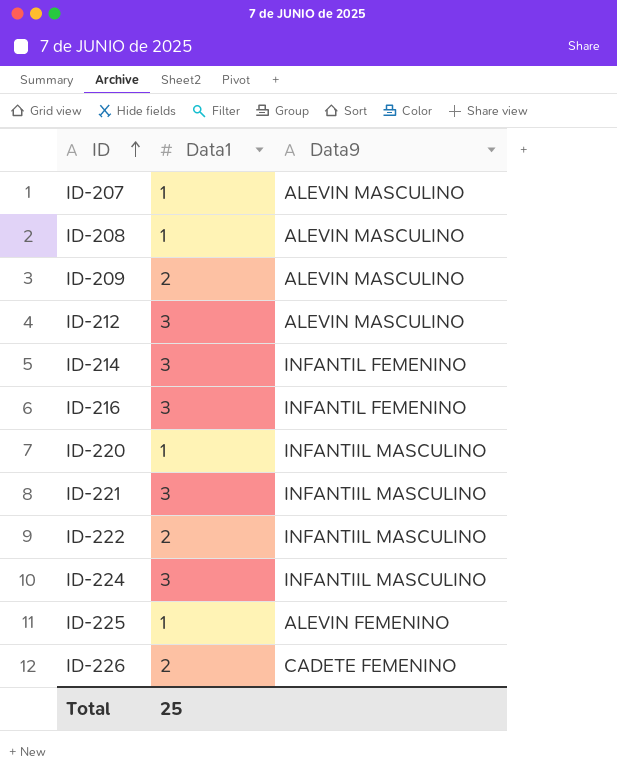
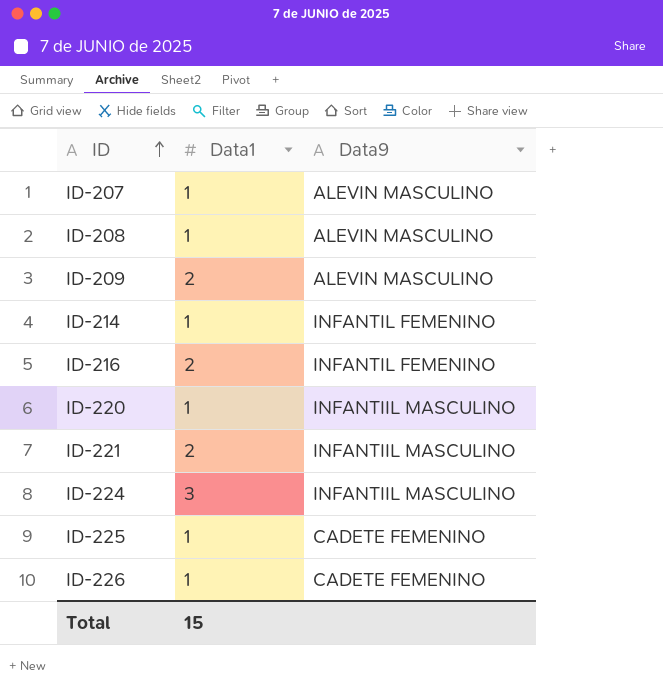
row ID-212: 3 | ALEVIN MASCULINO -> none
row ID-222: 2 | INFANTIIL MASCULINO -> none
ID-214 | Data1: 3 -> 1
ID-216 | Data1: 3 -> 2
ID-221 | Data1: 3 -> 2
ID-225 | Data9: ALEVIN FEMENINO -> CADETE FEMENINO
ID-226 | Data1: 2 -> 1
Total | Data1: 25 -> 15

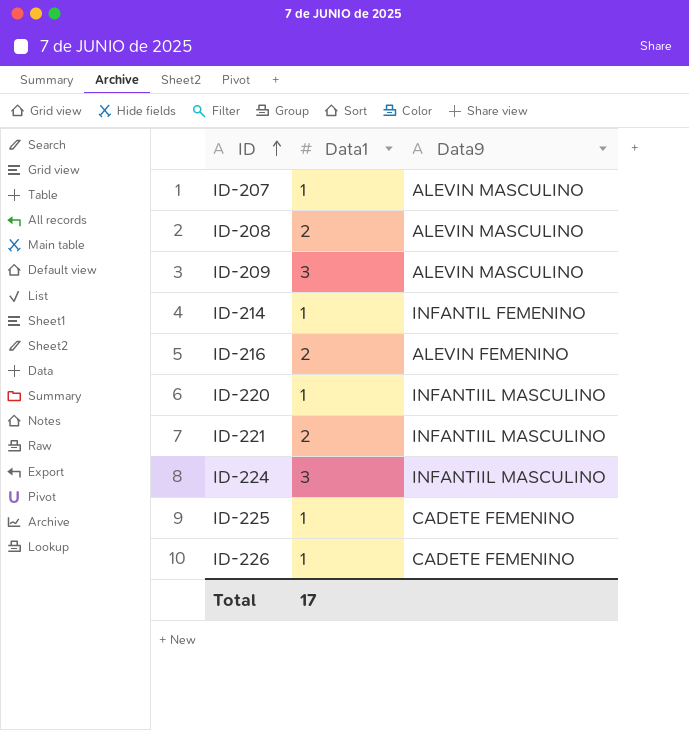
ID-208 | Data1: 1 -> 2
ID-209 | Data1: 2 -> 3
ID-216 | Data9: INFANTIL FEMENINO -> ALEVIN FEMENINO
Total | Data1: 15 -> 17

